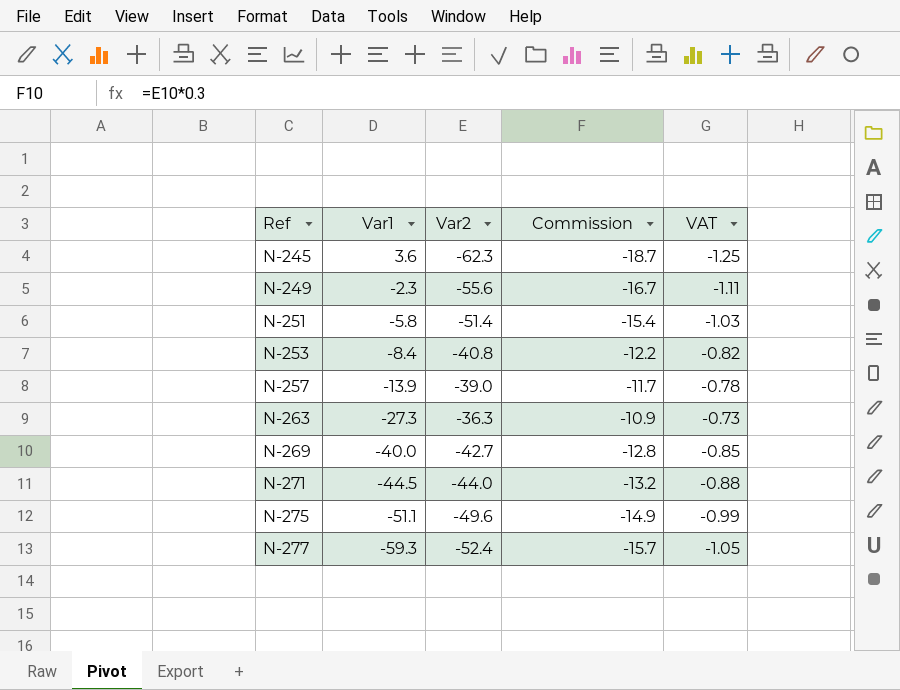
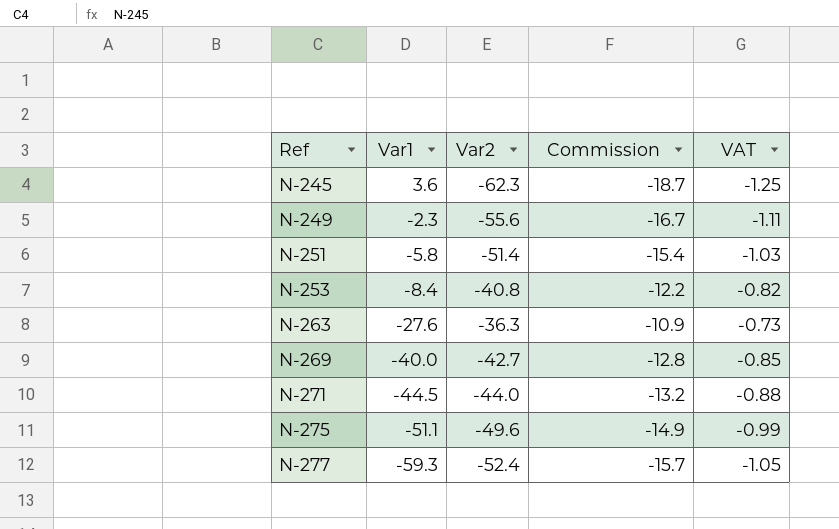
row N-257: -13.9 | -39.0 | -11.7 | -0.78 -> none
N-263 | Var1: -27.3 -> -27.6

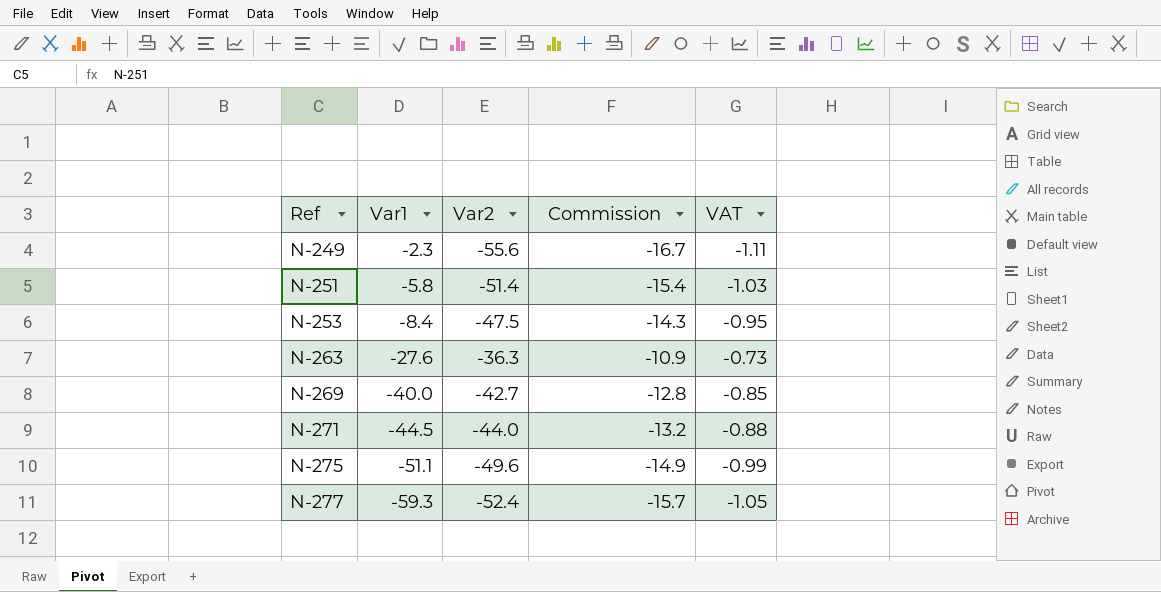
row N-245: 3.6 | -62.3 | -18.7 | -1.25 -> none
N-253 | Var2: -40.8 -> -47.5
N-253 | Commission: -12.2 -> -14.3
N-253 | VAT: -0.82 -> -0.95

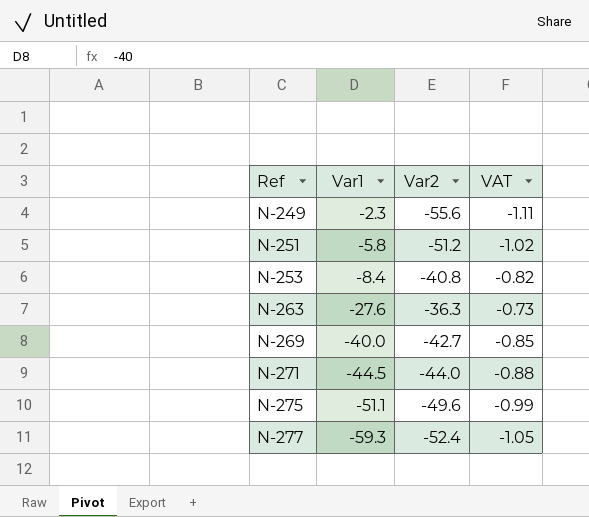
column Commission | formula: [Var2] * 0.3 -> none
N-251 | Var2: -51.4 -> -51.2
N-251 | VAT: -1.03 -> -1.02
N-253 | Var2: -47.5 -> -40.8
N-253 | VAT: -0.95 -> -0.82

